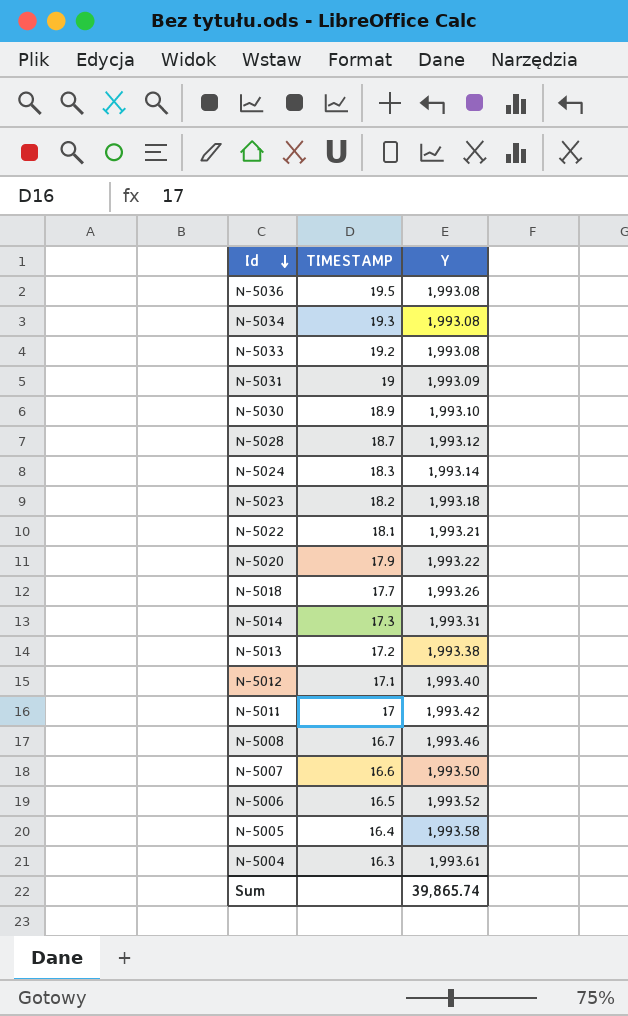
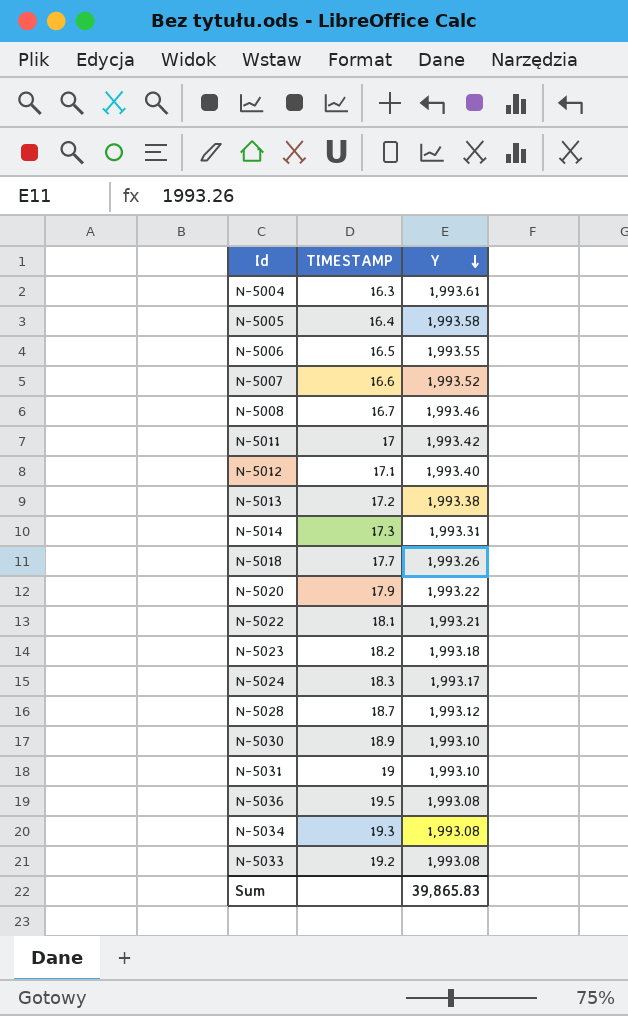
row order: Id descending -> Y descending
N-5006 | Y: 1,993.52 -> 1,993.55
N-5007 | Y: 1,993.50 -> 1,993.52
N-5024 | Y: 1,993.14 -> 1,993.17
N-5031 | Y: 1,993.09 -> 1,993.10
Sum | Y: 39,865.74 -> 39,865.83

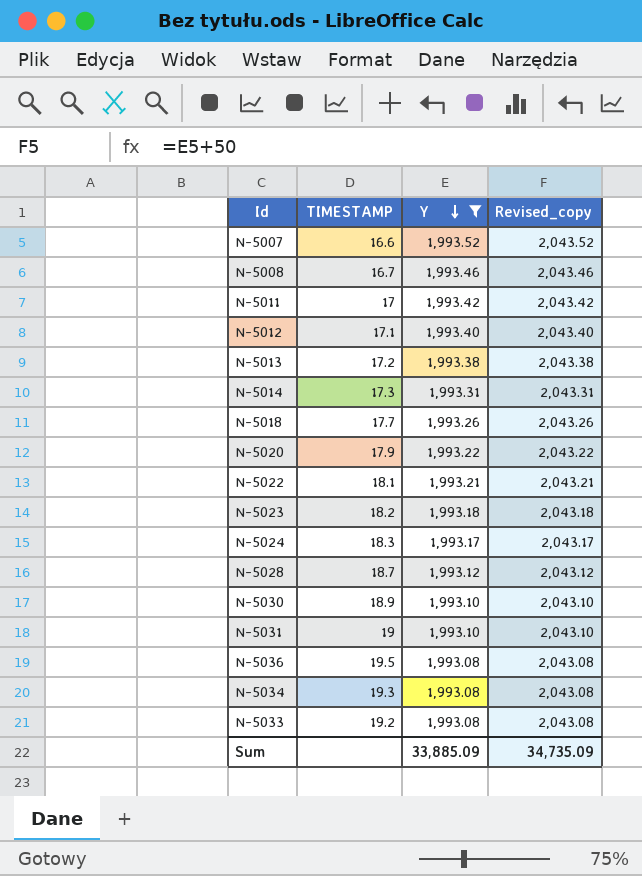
filter: none -> Y <= 1,993.52
column Revised_copy | formula: none -> [Y] + 50
Sum | Y: 39,865.83 -> 33,885.09

